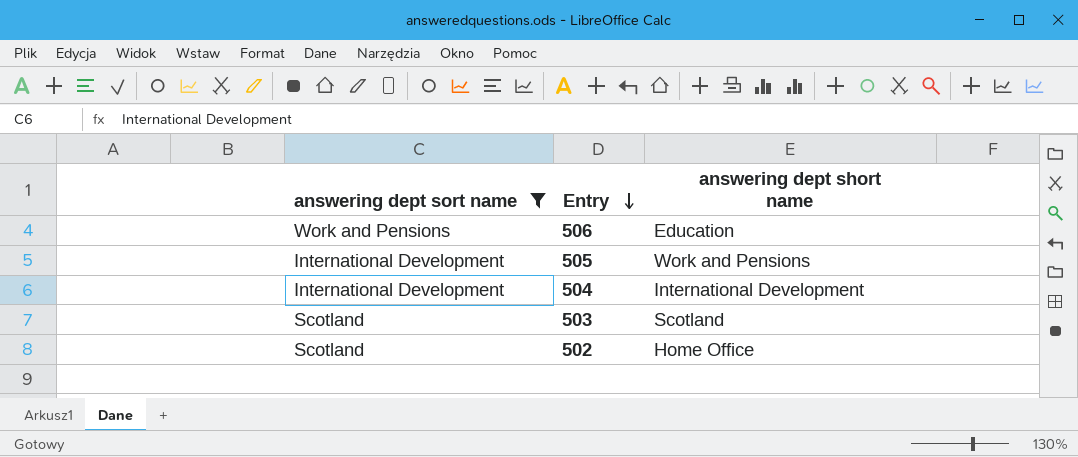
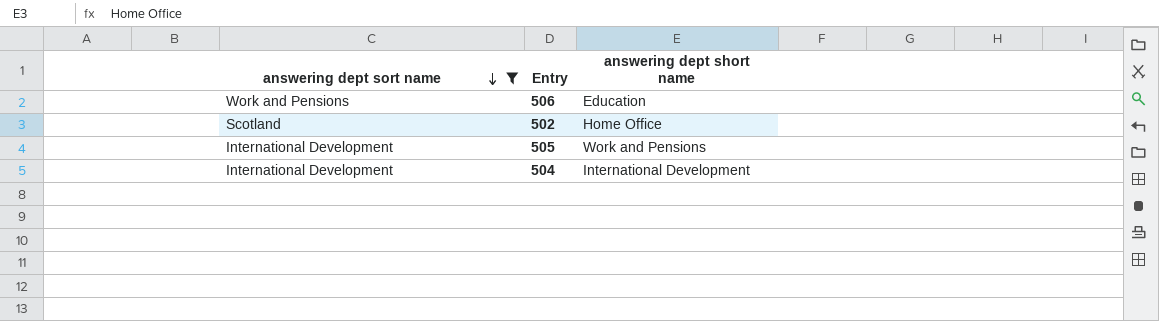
row order: Entry descending -> answering dept sort name descending
row 503: Scotland | Scotland -> none

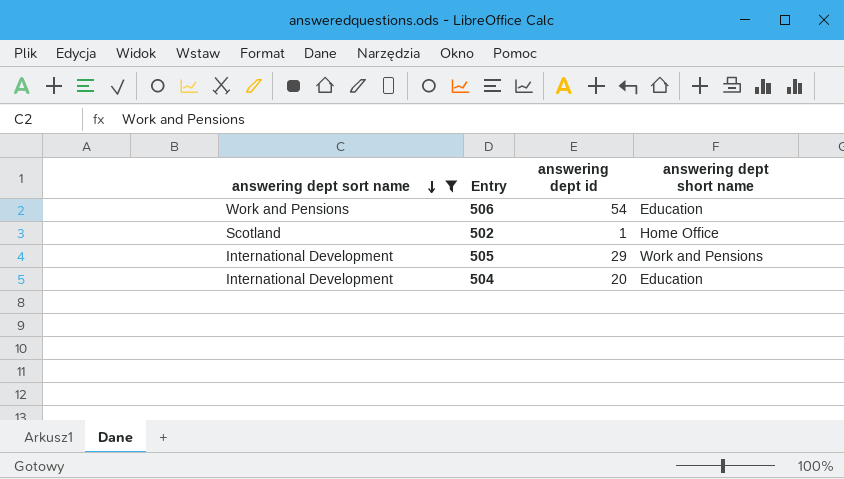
column answering dept id | position: none -> 3
504 | answering dept short name: International Development -> Education

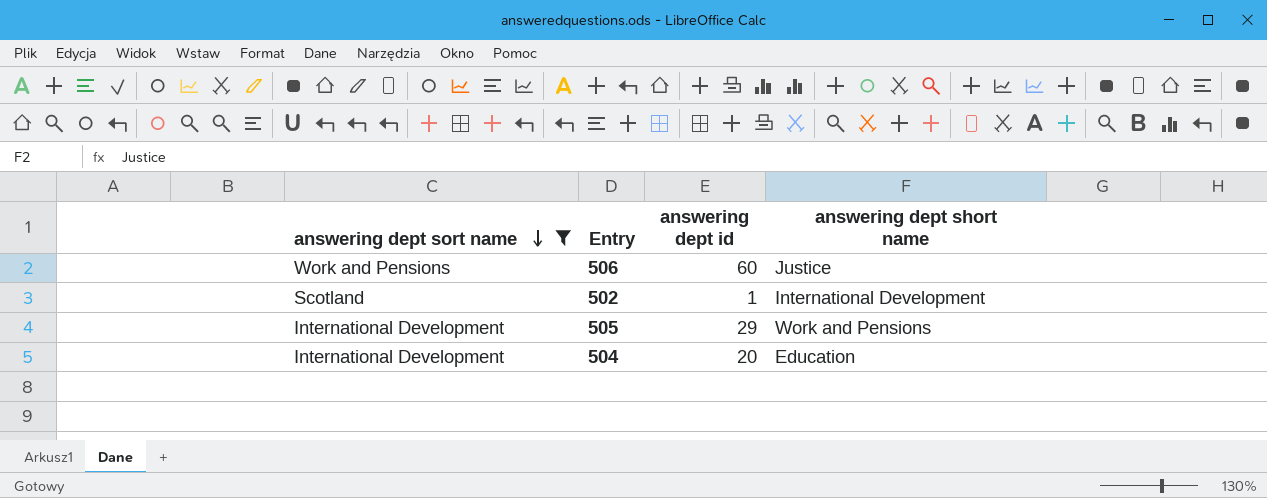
506 | answering dept id: 54 -> 60
506 | answering dept short name: Education -> Justice
502 | answering dept short name: Home Office -> International Development

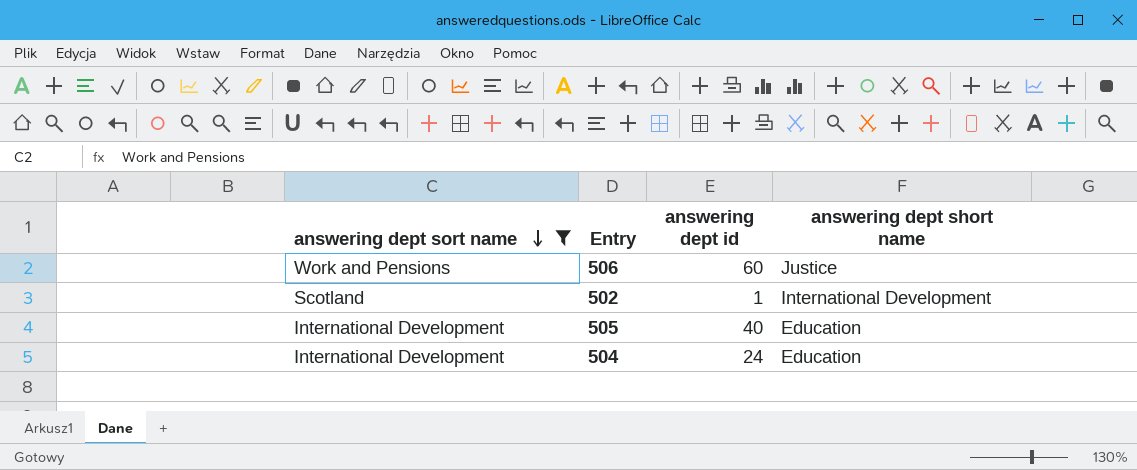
505 | answering dept id: 29 -> 40
505 | answering dept short name: Work and Pensions -> Education
504 | answering dept id: 20 -> 24

